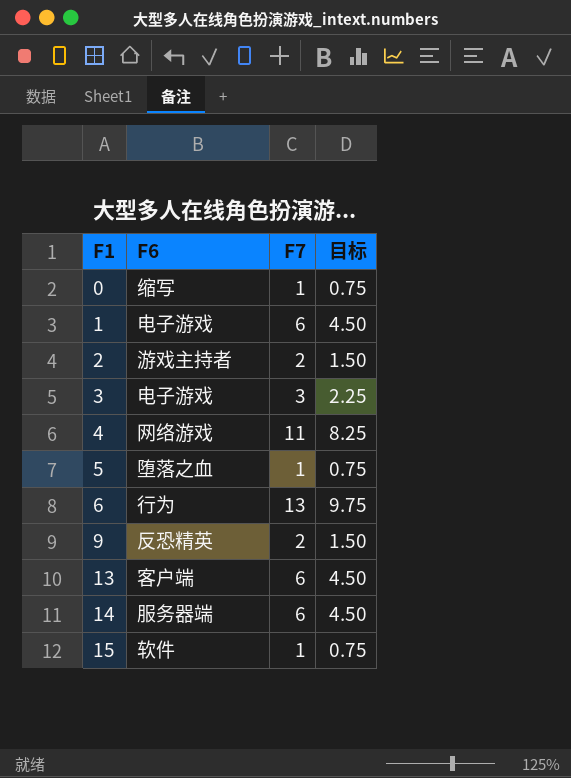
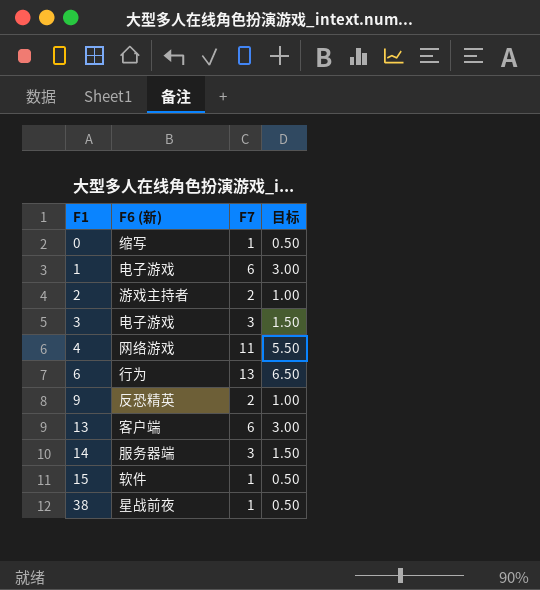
column name: F6 -> F6 (新)
column 目标 | formula: [F7] * 0.75 -> [F7] * 0.5
row 5: 堕落之血 | 1 | 0.75 -> none
14 | F7: 6 -> 3
row 38: none -> 星战前夜 | 1 | 0.50

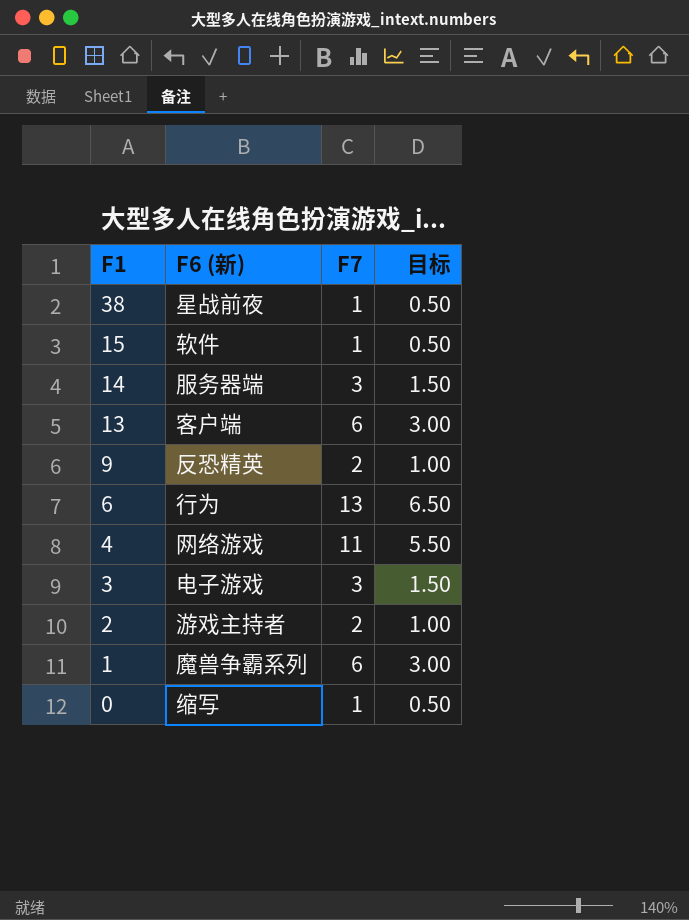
row order: F1 ascending -> F1 descending
1 | F6 (新): 电子游戏 -> 魔兽争霸系列

